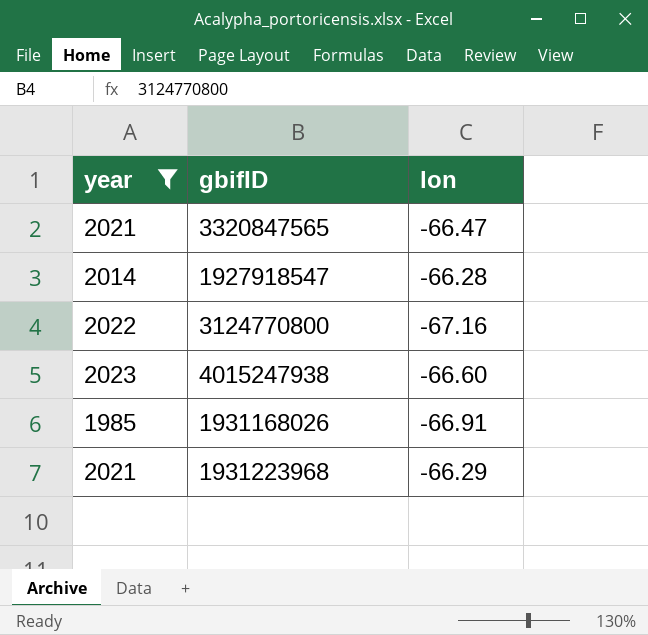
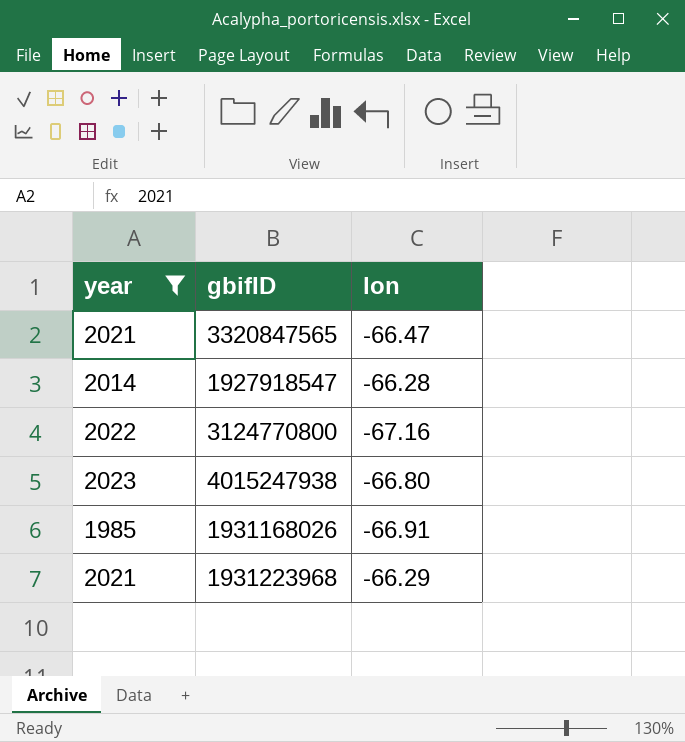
4015247938 | lon: -66.60 -> -66.80

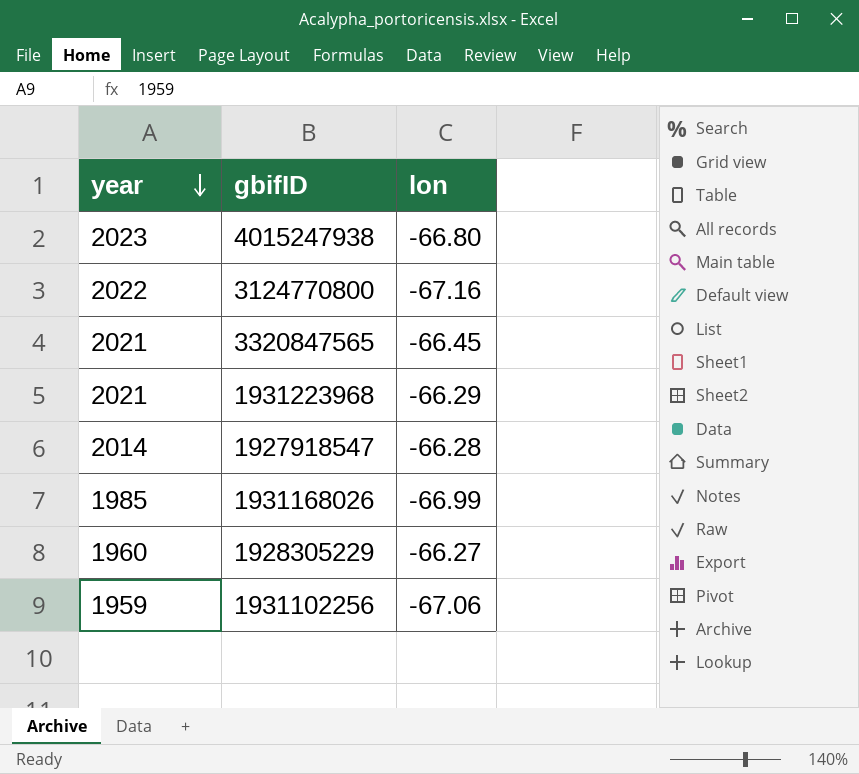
filter: year >= 1985 -> none
row order: none -> year descending
3320847565 | lon: -66.47 -> -66.45
1931168026 | lon: -66.91 -> -66.99

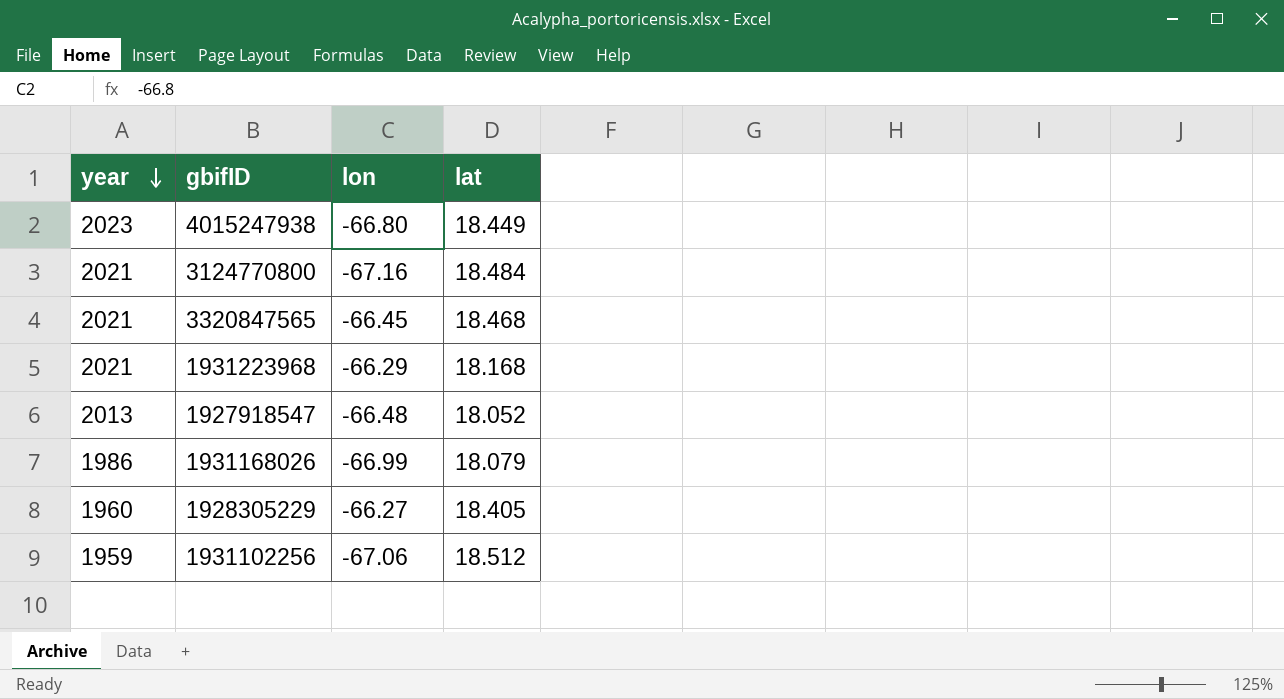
column lat | position: none -> 4
3124770800 | year: 2022 -> 2021
1927918547 | year: 2014 -> 2013
1927918547 | lon: -66.28 -> -66.48
1931168026 | year: 1985 -> 1986

